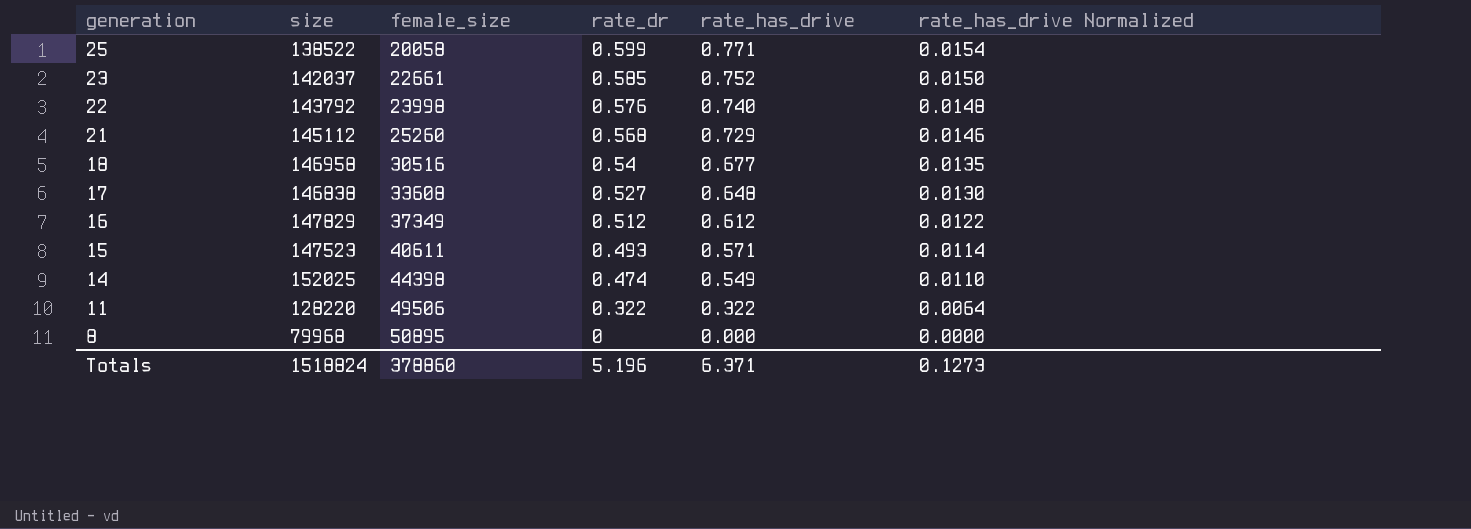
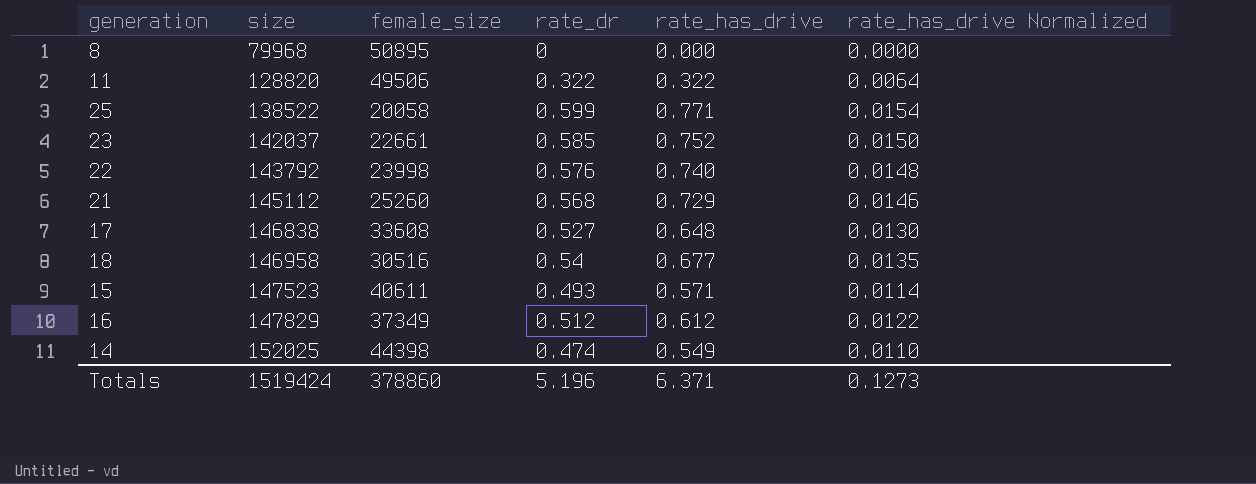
row order: generation descending -> size ascending
11 | size: 128220 -> 128820
Totals | size: 1518824 -> 1519424

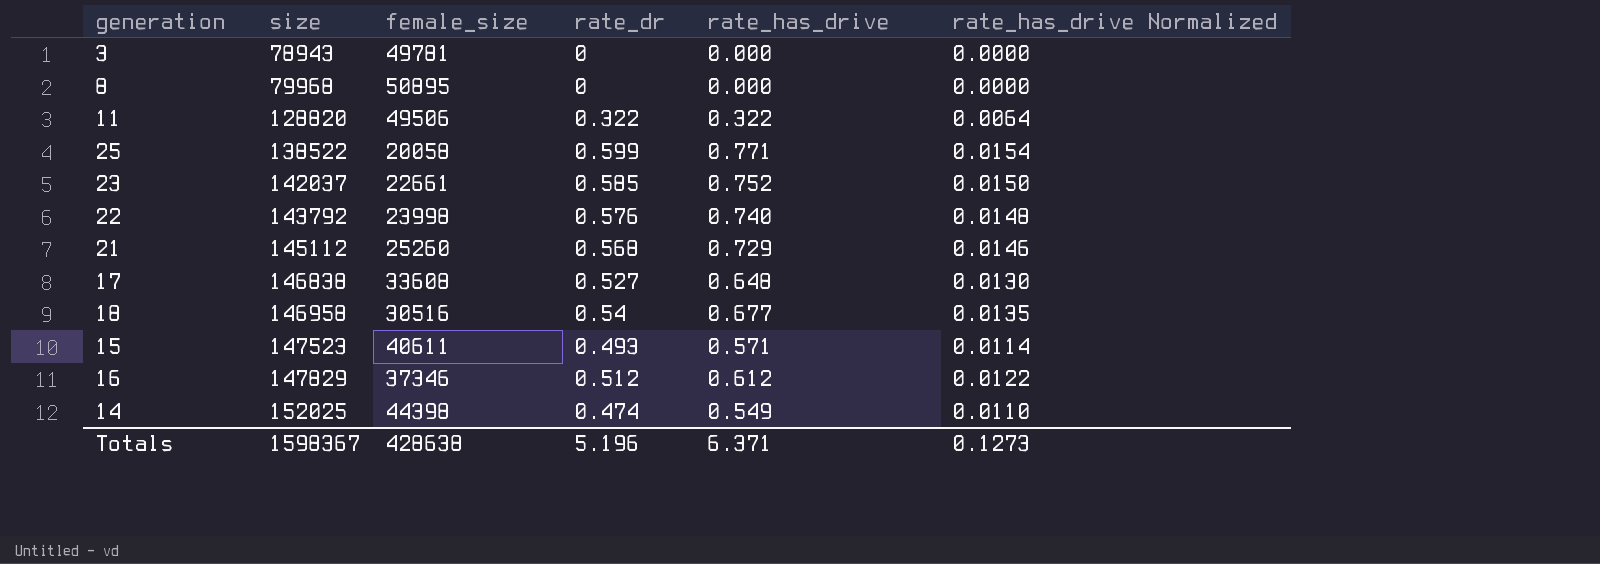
row 3: none -> 78943 | 49781 | 0 | 0.000 | 0.0000
16 | female_size: 37349 -> 37346
Totals | size: 1519424 -> 1598367
Totals | female_size: 378860 -> 428638

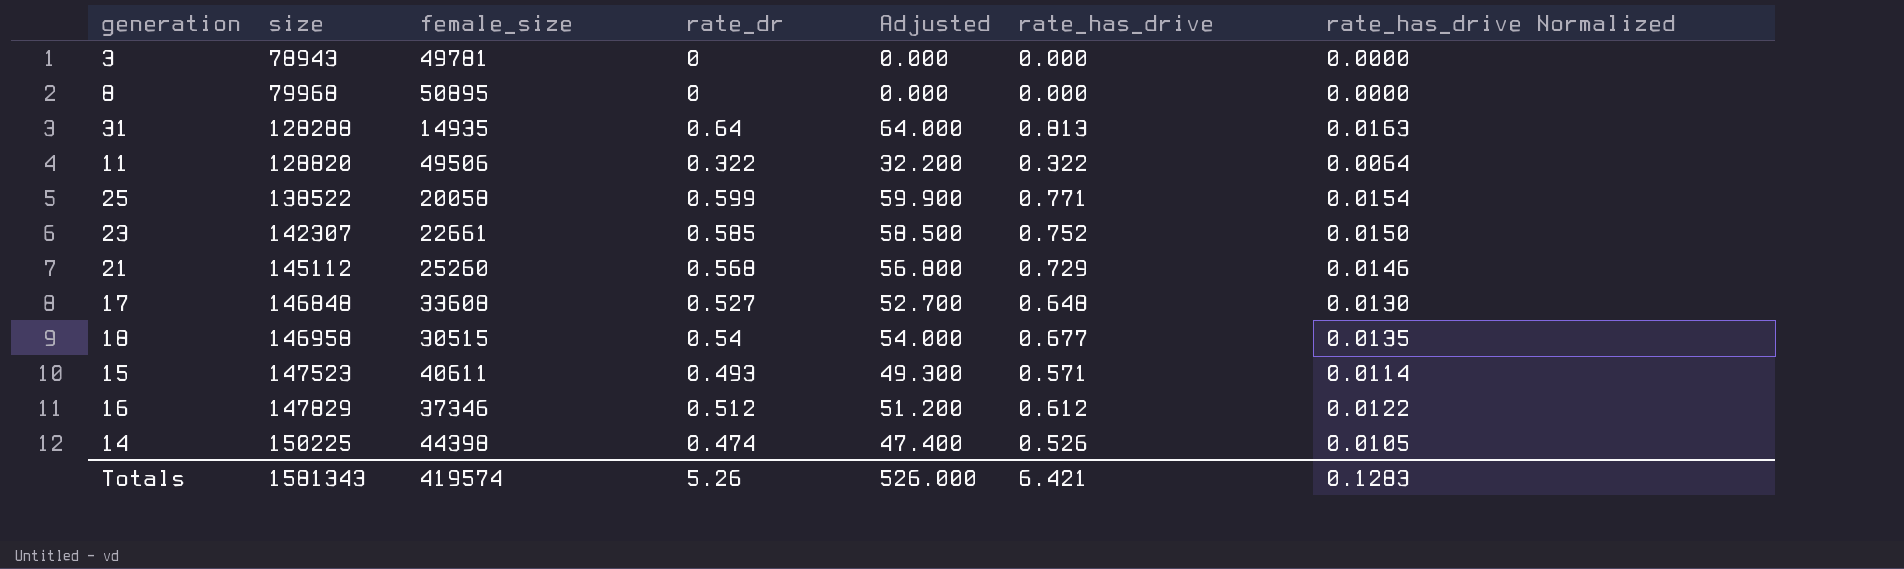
column Adjusted | formula: none -> [rate_dr] * 100
row 22: 143792 | 23998 | 0.576 | 0.740 | 0.0148 -> none
row 31: none -> 128288 | 14935 | 0.64 | 64.000 | 0.813 | 0.0163
23 | size: 142037 -> 142307
17 | size: 146838 -> 146848
18 | female_size: 30516 -> 30515
14 | size: 152025 -> 150225
14 | rate_has_drive: 0.549 -> 0.526
14 | rate_has_drive Normalized: 0.0110 -> 0.0105
Totals | size: 1598367 -> 1581343
Totals | female_size: 428638 -> 419574
Totals | rate_dr: 5.196 -> 5.26
Totals | rate_has_drive: 6.371 -> 6.421
Totals | rate_has_drive Normalized: 0.1273 -> 0.1283

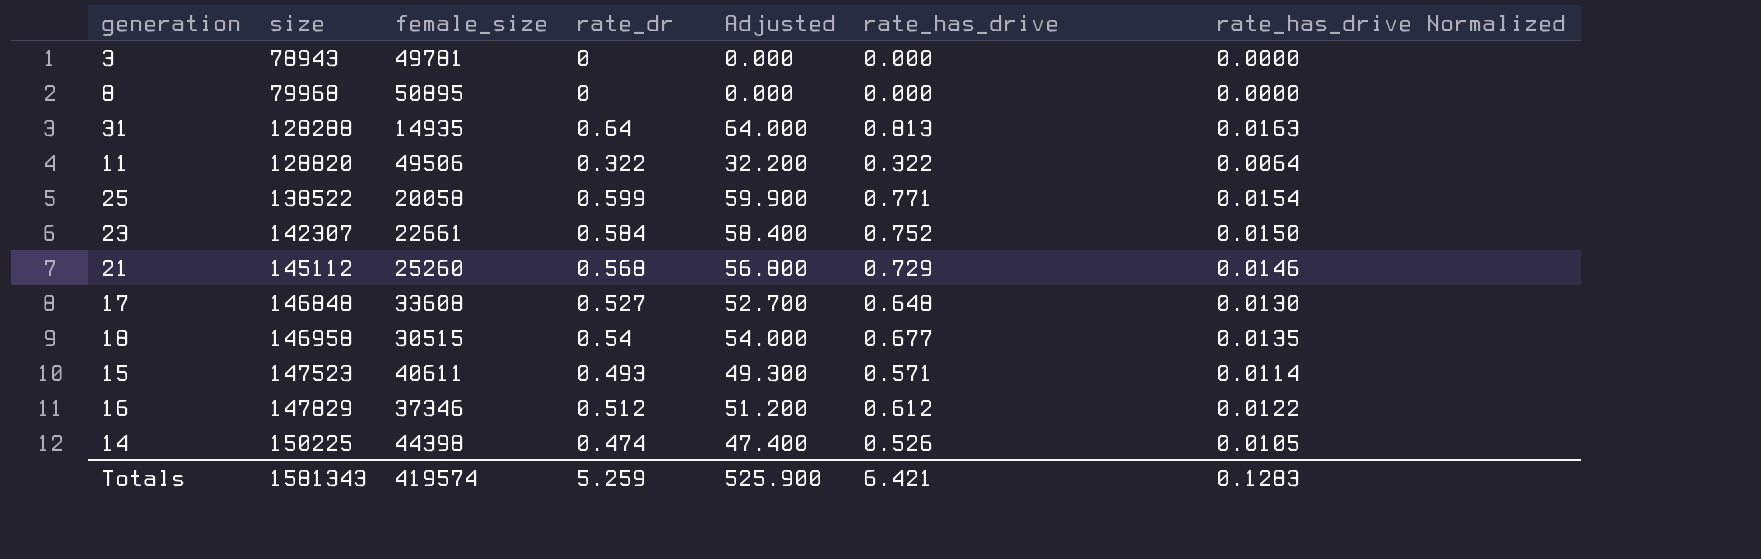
23 | rate_dr: 0.585 -> 0.584
23 | Adjusted: 58.500 -> 58.400
Totals | rate_dr: 5.26 -> 5.259
Totals | Adjusted: 526.000 -> 525.900

